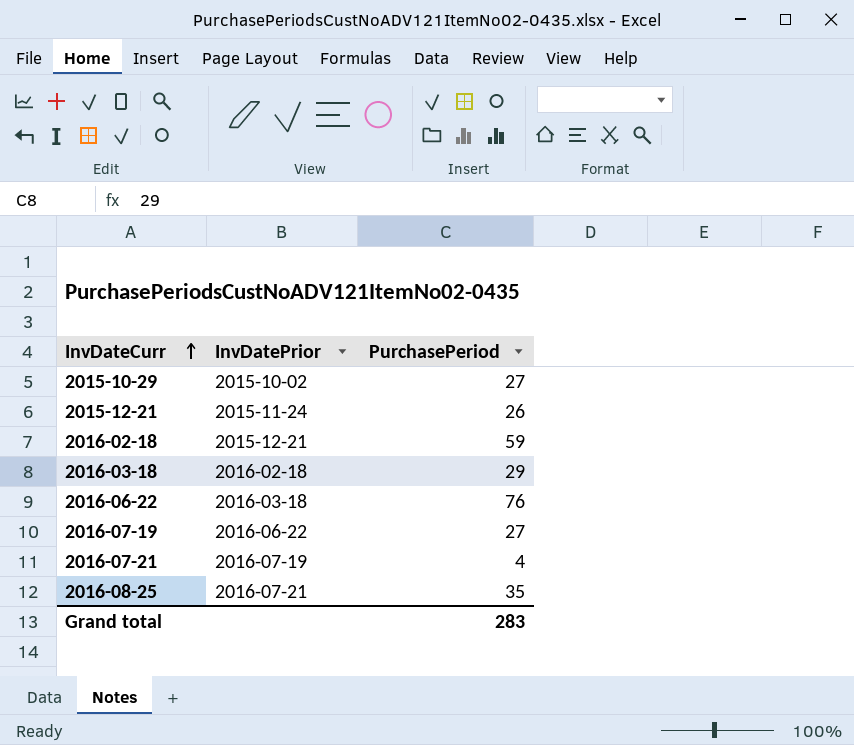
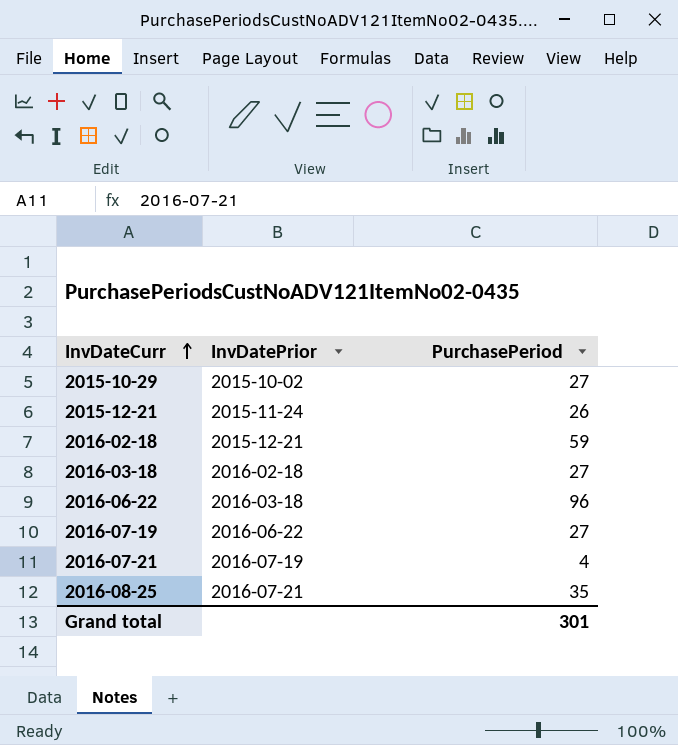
2016-03-18 | PurchasePeriod: 29 -> 27
2016-06-22 | PurchasePeriod: 76 -> 96
Grand total | PurchasePeriod: 283 -> 301

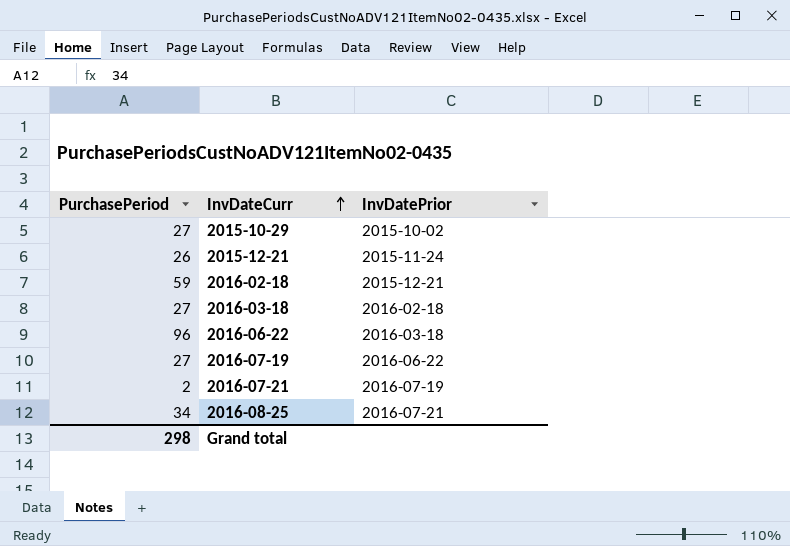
column PurchasePeriod | position: 3 -> 1
2016-07-21 | PurchasePeriod: 4 -> 2
2016-08-25 | PurchasePeriod: 35 -> 34
Grand total | PurchasePeriod: 301 -> 298

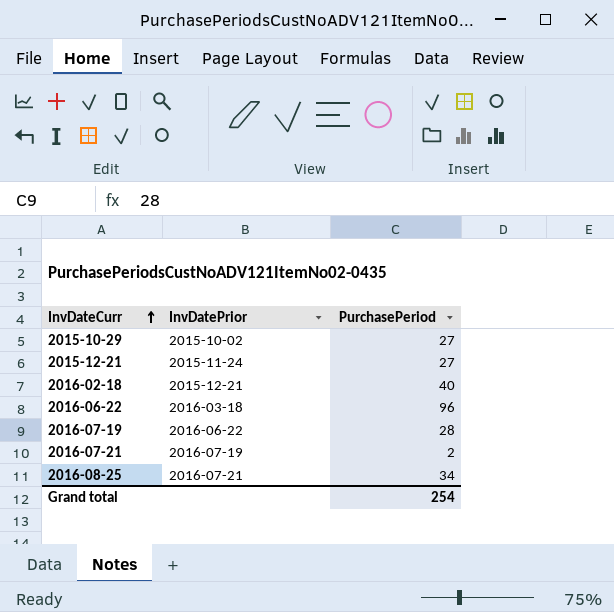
column PurchasePeriod | position: 1 -> 3
row 2016-03-18: 27 | 2016-02-18 -> none
2015-12-21 | PurchasePeriod: 26 -> 27
2016-02-18 | PurchasePeriod: 59 -> 40
2016-07-19 | PurchasePeriod: 27 -> 28
Grand total | PurchasePeriod: 298 -> 254

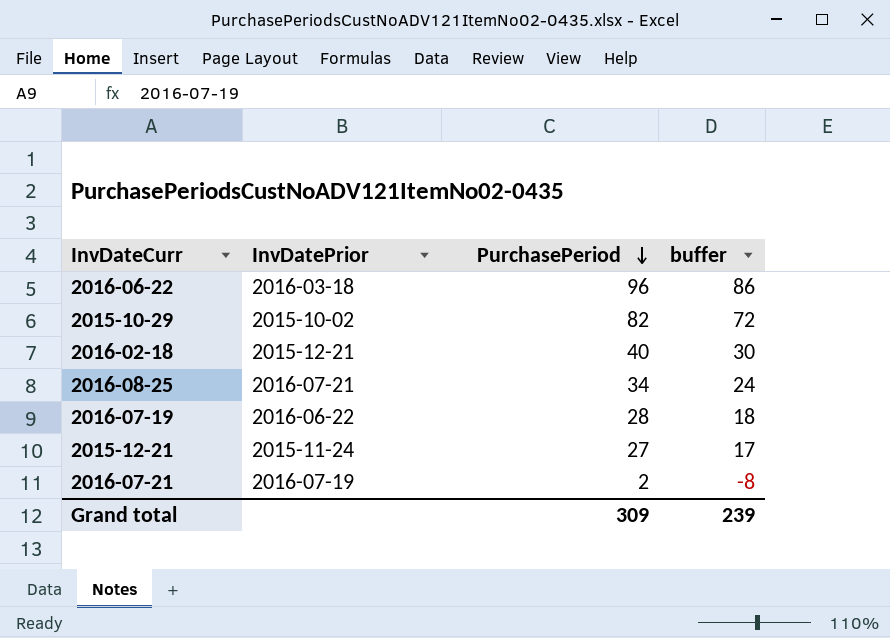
row order: InvDateCurr ascending -> PurchasePeriod descending
column buffer | formula: none -> [PurchasePeriod] - 10
2015-10-29 | PurchasePeriod: 27 -> 82
Grand total | PurchasePeriod: 254 -> 309

